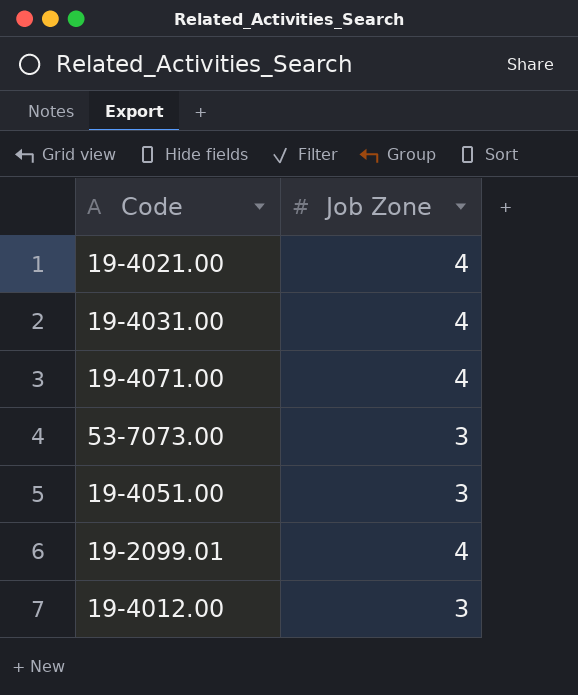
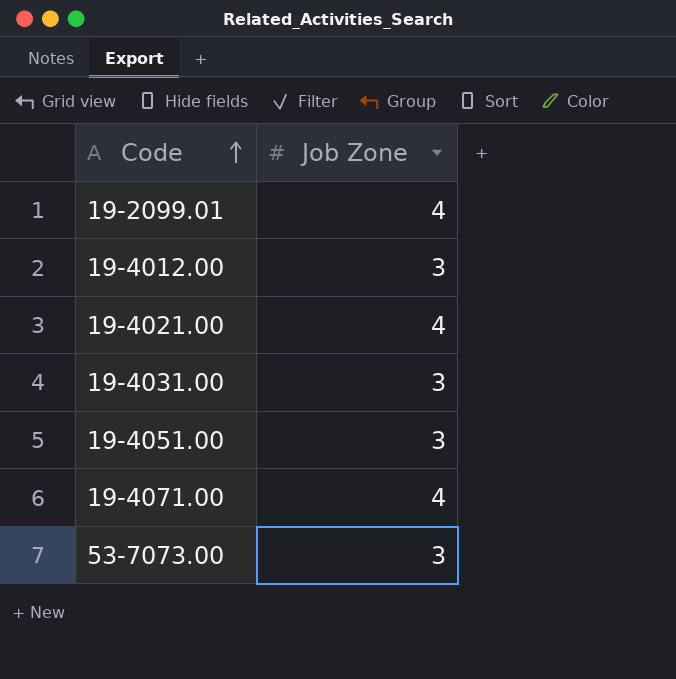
row order: none -> Code ascending
19-4031.00 | Job Zone: 4 -> 3

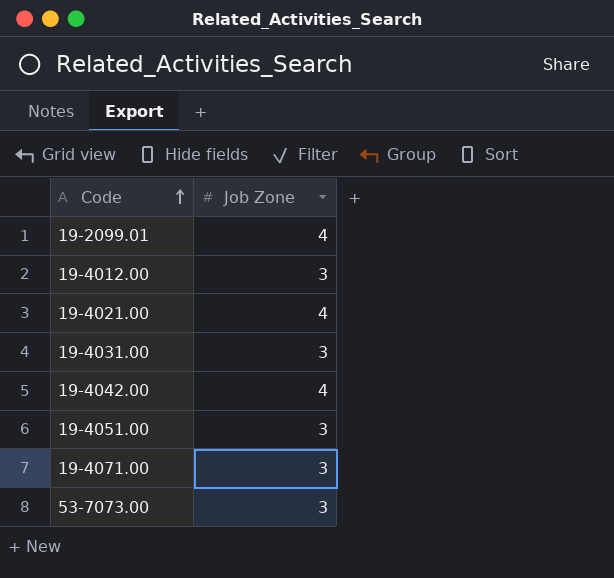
row 19-4042.00: none -> 4
19-4071.00 | Job Zone: 4 -> 3

